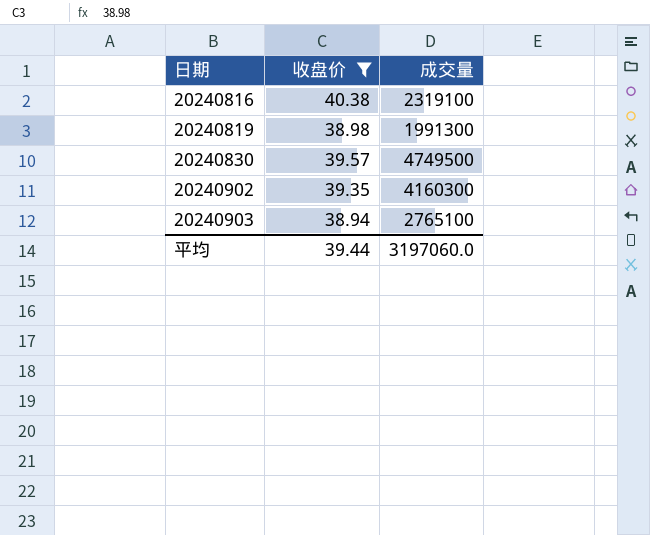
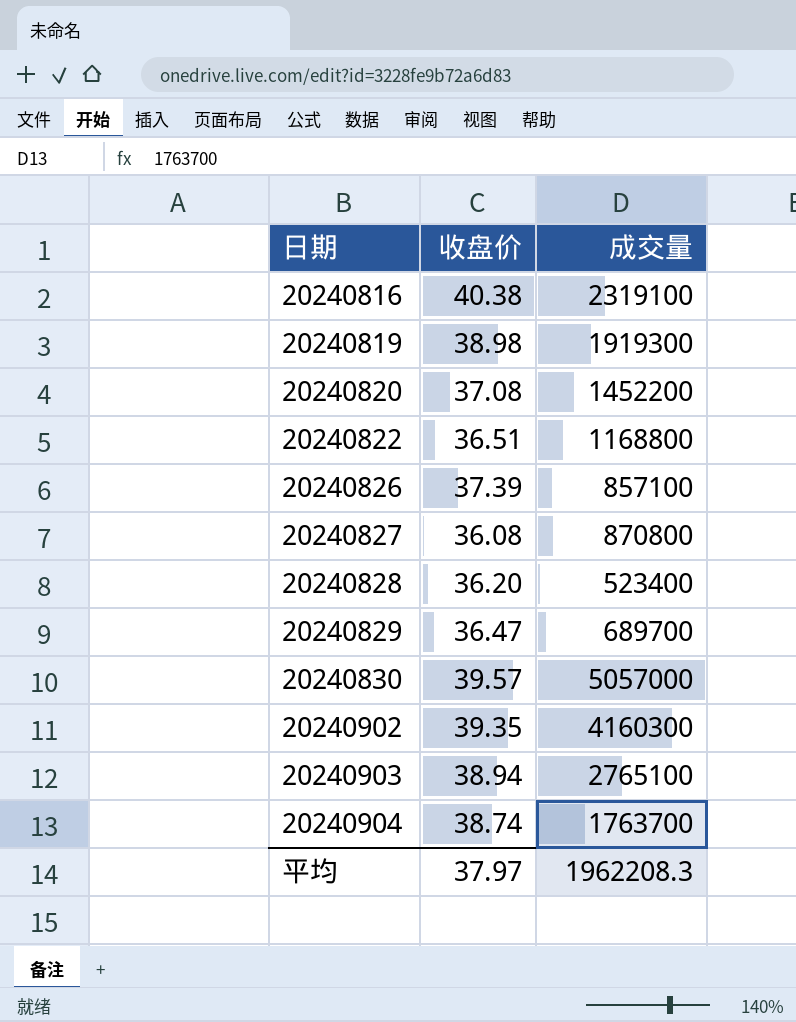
filter: 收盘价 >= 38.94 -> none
20240819 | 成交量: 1991300 -> 1919300
20240830 | 成交量: 4749500 -> 5057000
平均 | 收盘价: 39.44 -> 37.97
平均 | 成交量: 3197060.0 -> 1962208.3

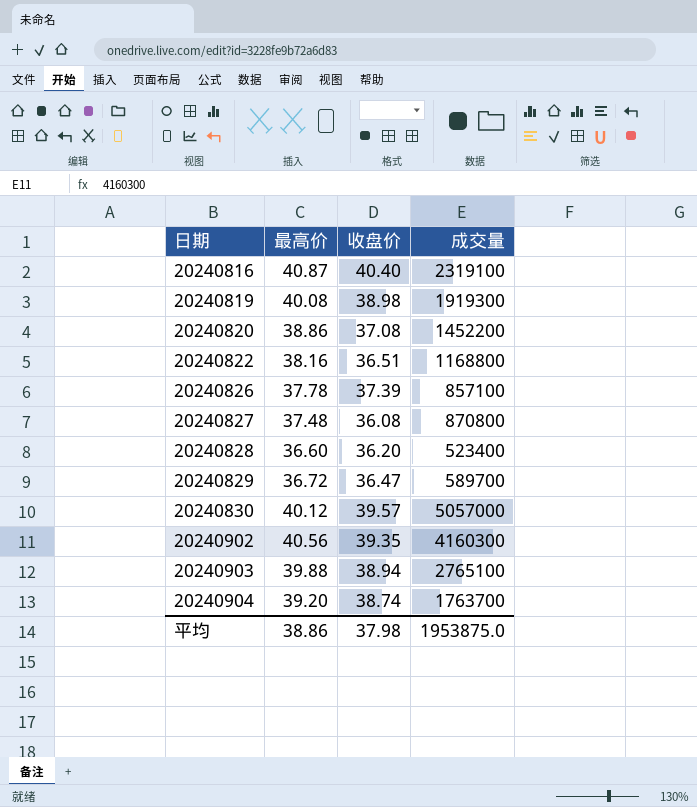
column 最高价 | position: none -> 2
20240816 | 收盘价: 40.38 -> 40.40
20240829 | 成交量: 689700 -> 589700
平均 | 收盘价: 37.97 -> 37.98
平均 | 成交量: 1962208.3 -> 1953875.0

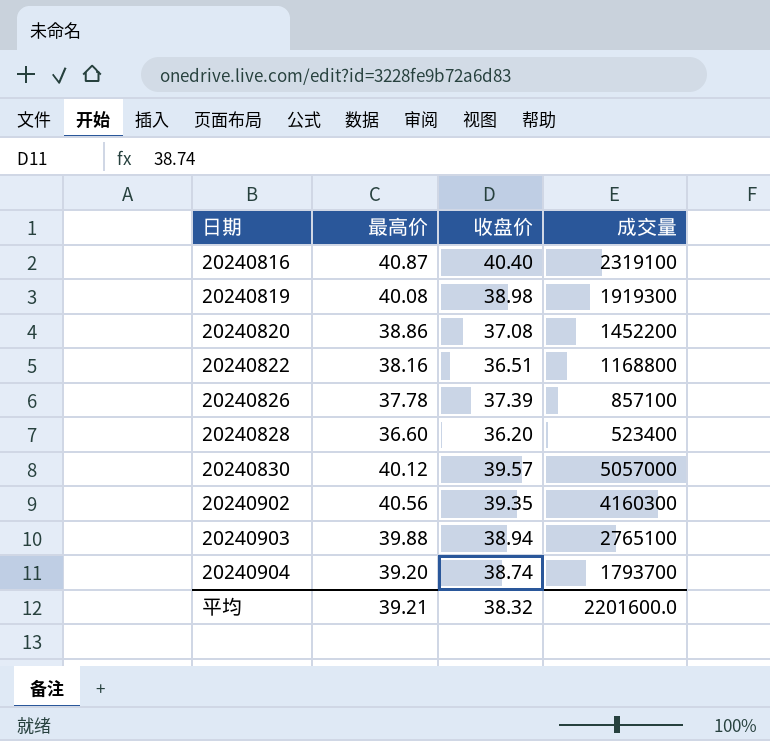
row 20240827: 37.48 | 36.08 | 870800 -> none
row 20240829: 36.72 | 36.47 | 589700 -> none
20240904 | 成交量: 1763700 -> 1793700
平均 | 最高价: 38.86 -> 39.21
平均 | 收盘价: 37.98 -> 38.32
平均 | 成交量: 1953875.0 -> 2201600.0

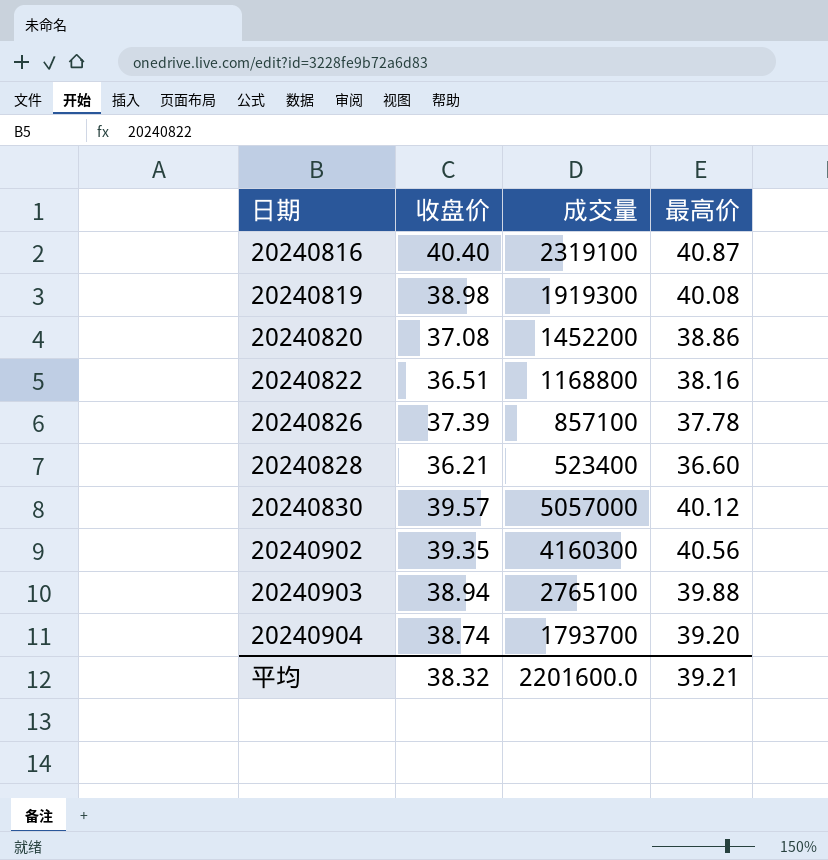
column 最高价 | position: 2 -> 4
20240828 | 收盘价: 36.20 -> 36.21

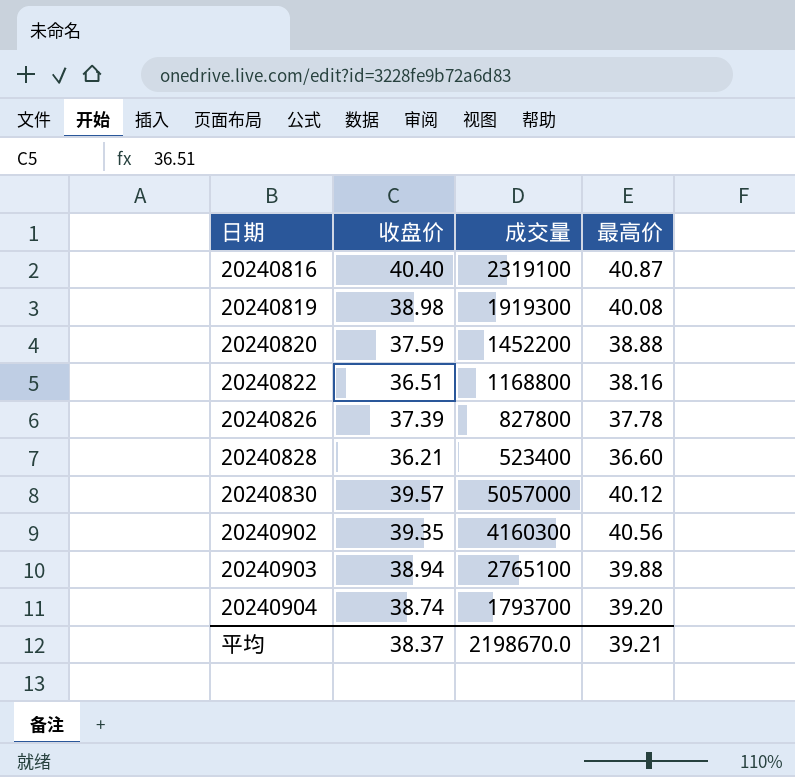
20240820 | 收盘价: 37.08 -> 37.59
20240820 | 最高价: 38.86 -> 38.88
20240826 | 成交量: 857100 -> 827800
平均 | 收盘价: 38.32 -> 38.37
平均 | 成交量: 2201600.0 -> 2198670.0

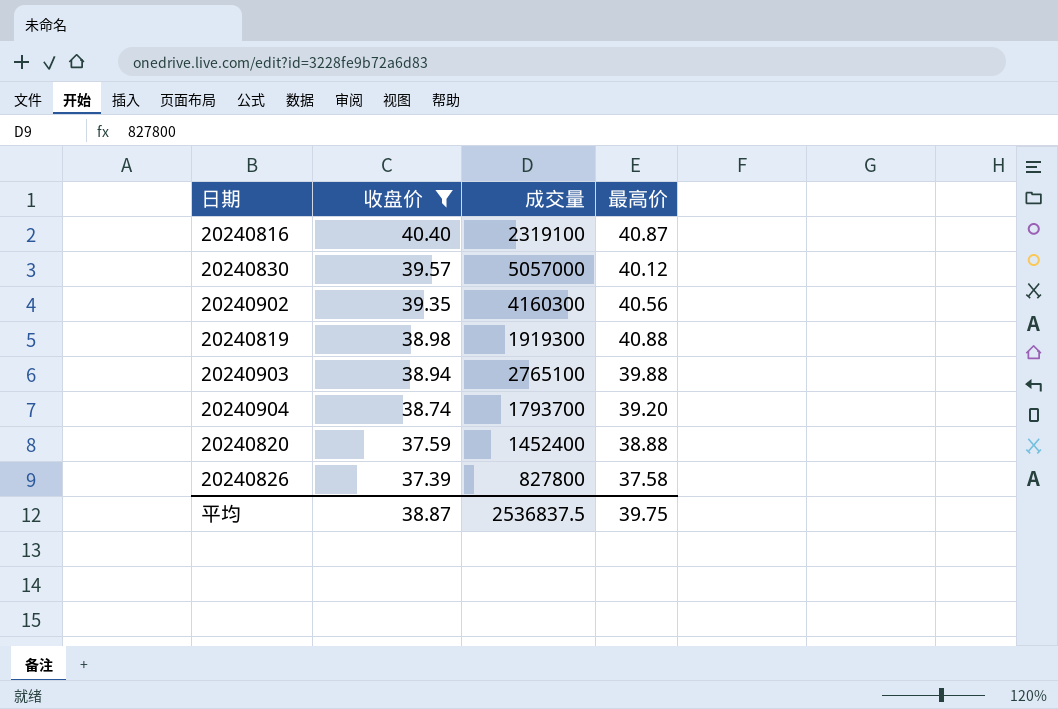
filter: none -> 收盘价 >= 37.39
row order: 日期 ascending -> 收盘价 descending
20240819 | 最高价: 40.08 -> 40.88
20240820 | 成交量: 1452200 -> 1452400
20240826 | 最高价: 37.78 -> 37.58
平均 | 收盘价: 38.37 -> 38.87
平均 | 成交量: 2198670.0 -> 2536837.5
平均 | 最高价: 39.21 -> 39.75

